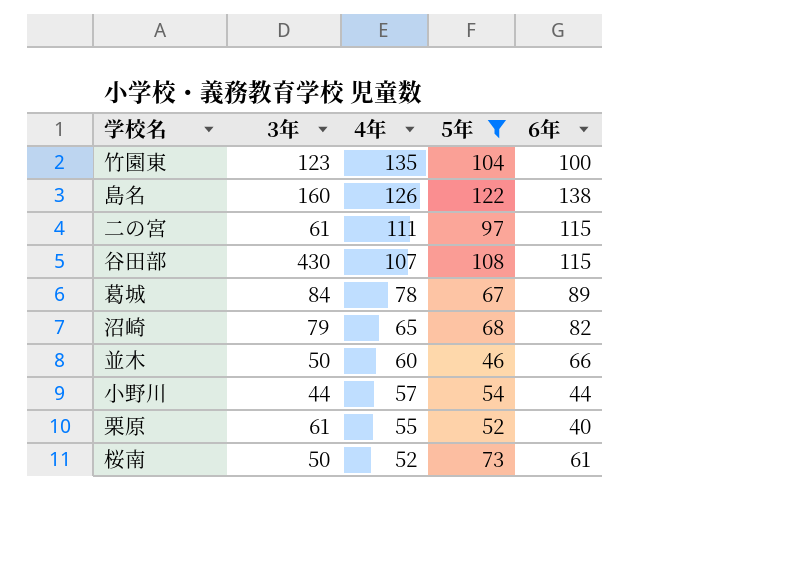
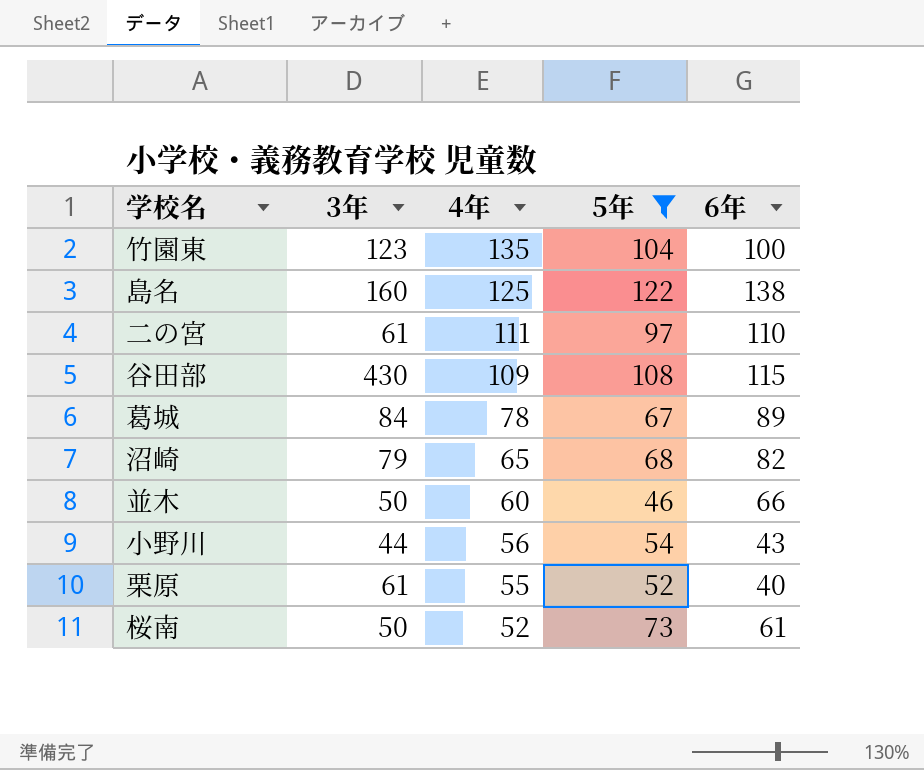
島名 | 4年: 126 -> 125
二の宮 | 6年: 115 -> 110
谷田部 | 4年: 107 -> 109
小野川 | 4年: 57 -> 56
小野川 | 6年: 44 -> 43

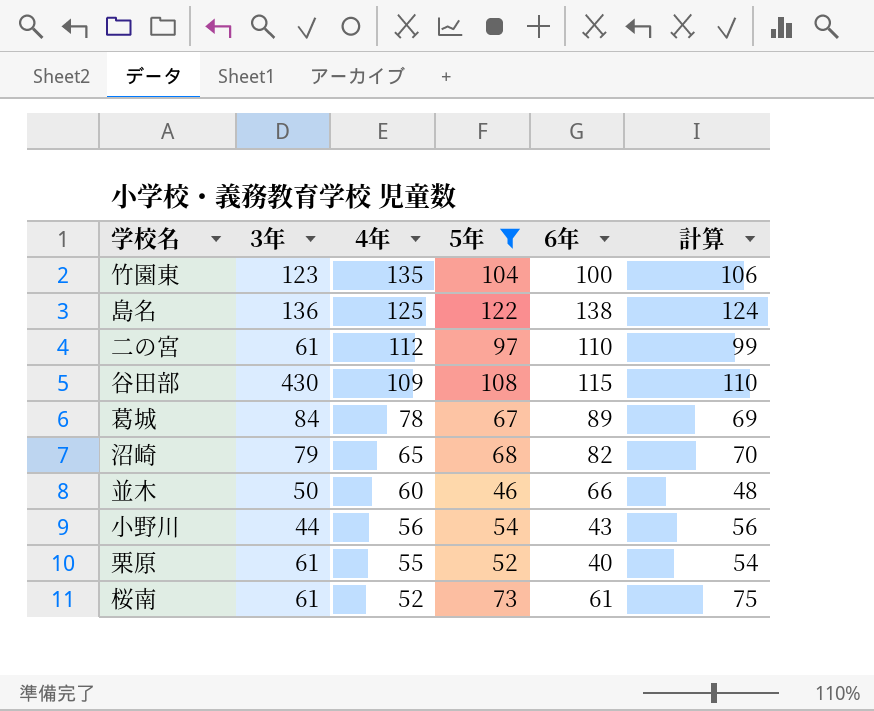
column 計算 | formula: none -> [5年] + 2
島名 | 3年: 160 -> 136
二の宮 | 4年: 111 -> 112
桜南 | 3年: 50 -> 61

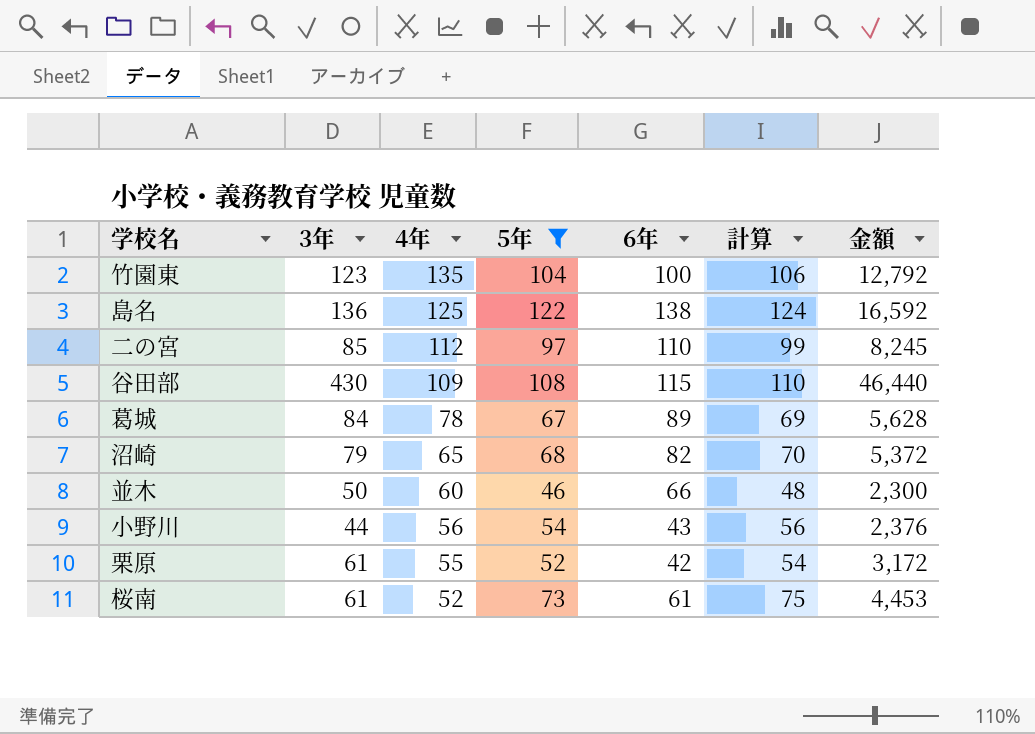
column 金額 | formula: none -> [3年] * [5年]
二の宮 | 3年: 61 -> 85
栗原 | 6年: 40 -> 42

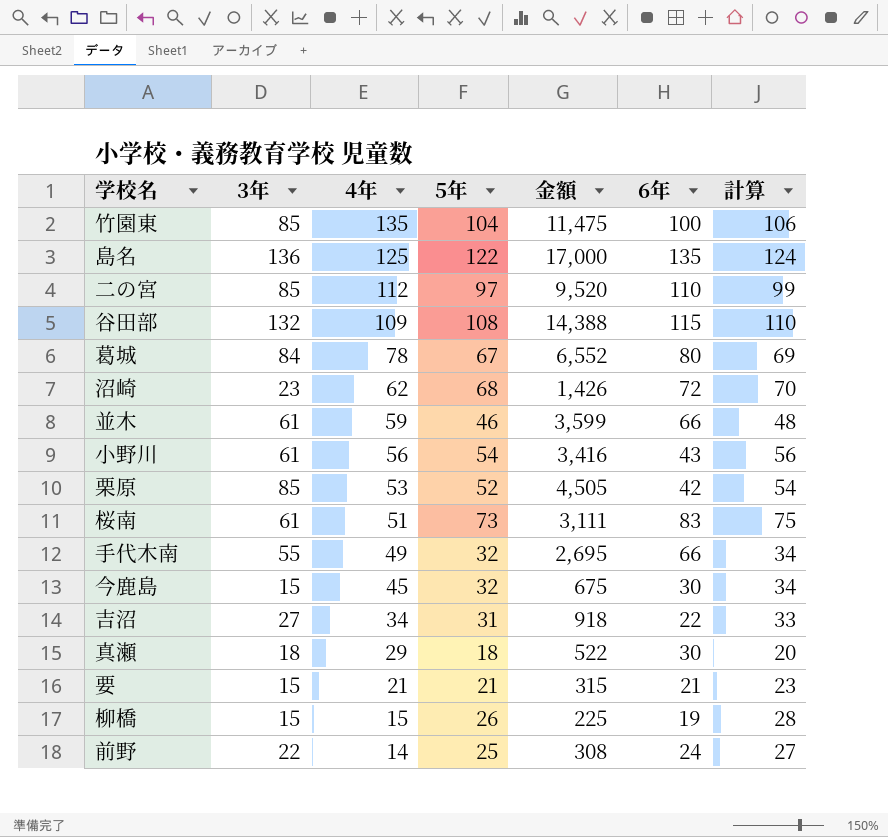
filter: 5年 >= 46 -> none
column 金額 | formula: [3年] * [5年] -> [3年] * [4年]
column 金額 | position: 7 -> 5
竹園東 | 3年: 123 -> 85
島名 | 6年: 138 -> 135
谷田部 | 3年: 430 -> 132
葛城 | 6年: 89 -> 80
沼崎 | 3年: 79 -> 23
沼崎 | 4年: 65 -> 62
沼崎 | 6年: 82 -> 72
並木 | 3年: 50 -> 61
並木 | 4年: 60 -> 59
小野川 | 3年: 44 -> 61
栗原 | 3年: 61 -> 85
栗原 | 4年: 55 -> 53
桜南 | 4年: 52 -> 51
桜南 | 6年: 61 -> 83

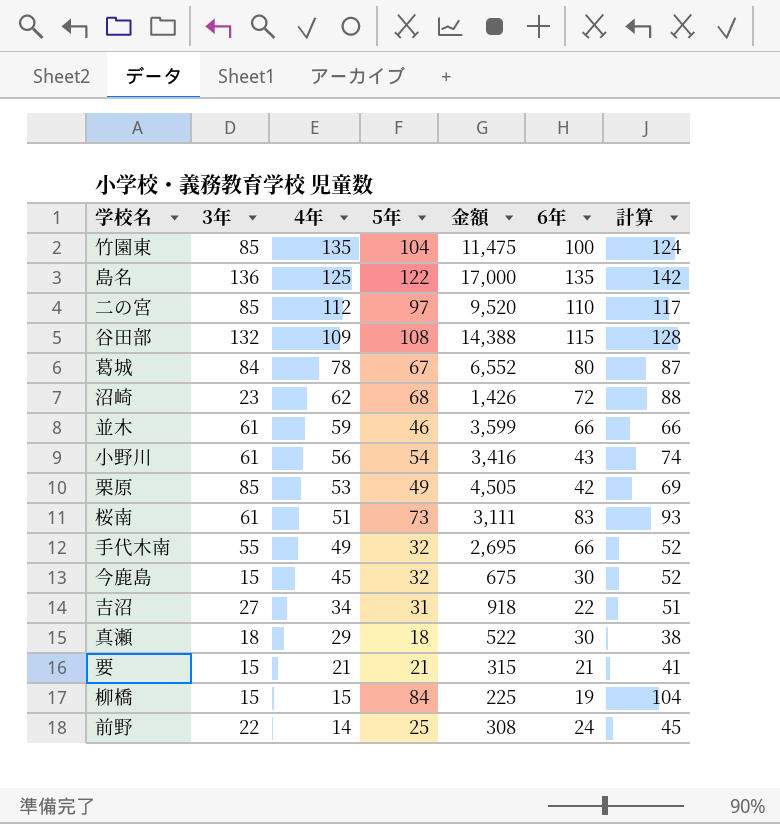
column 計算 | formula: [5年] + 2 -> [5年] + 20
栗原 | 5年: 52 -> 49
柳橋 | 5年: 26 -> 84

